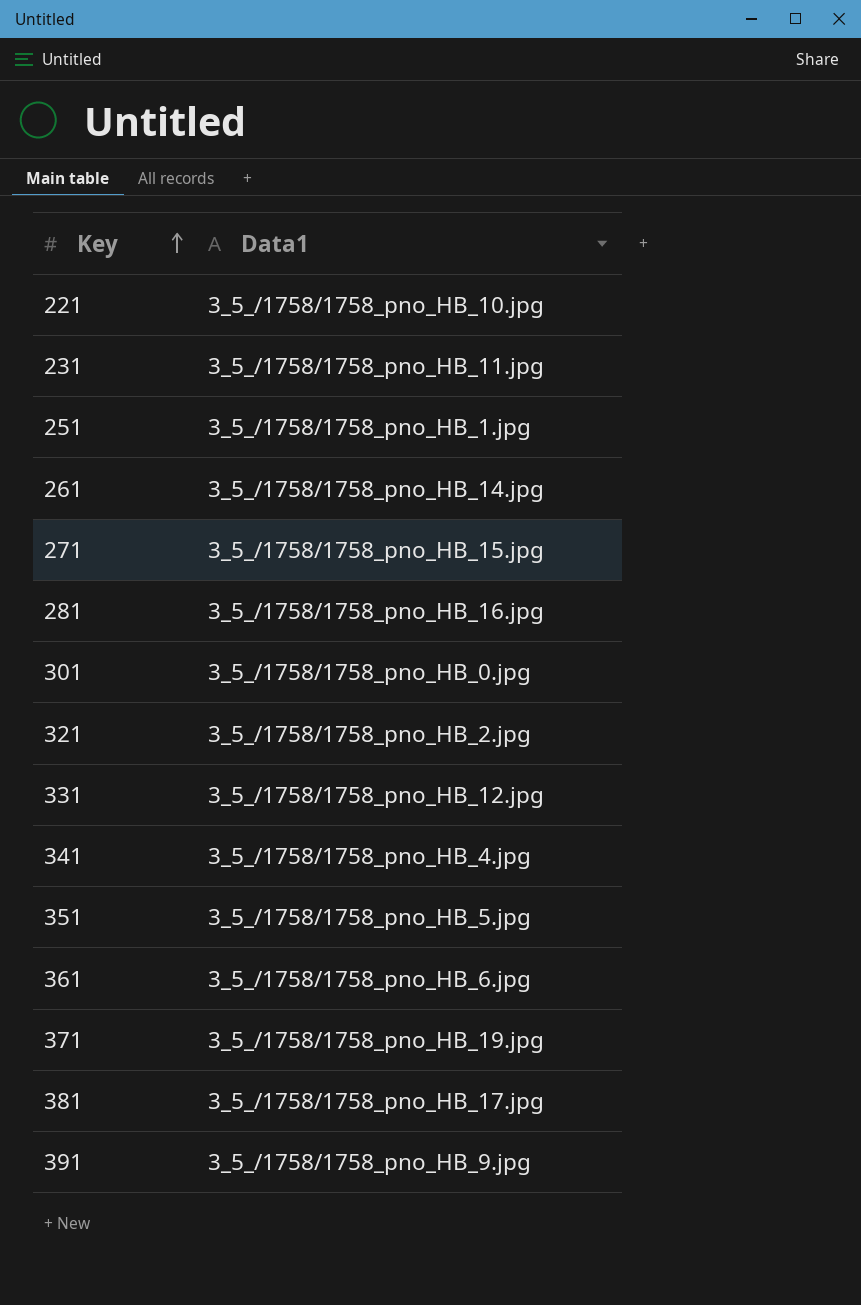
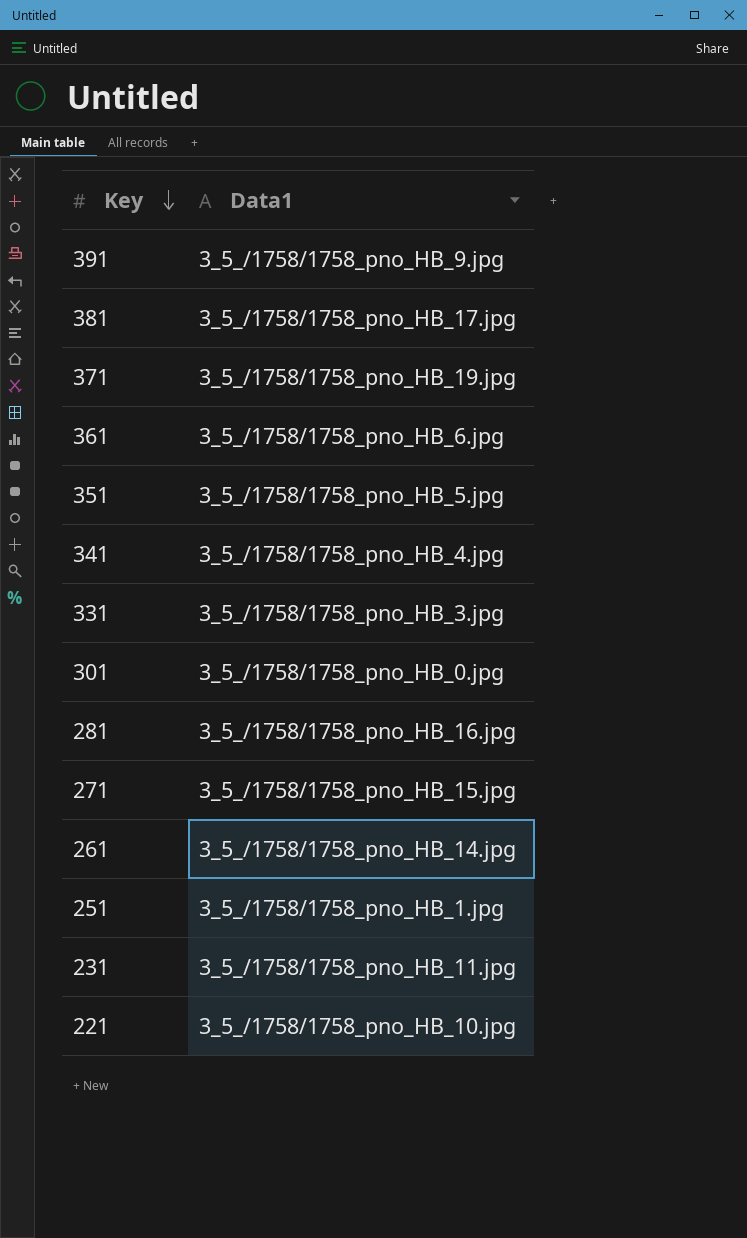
row order: Key ascending -> Key descending
row 321: 3_5_/1758/1758_pno_HB_2.jpg -> none
331 | Data1: 3_5_/1758/1758_pno_HB_12.jpg -> 3_5_/1758/1758_pno_HB_3.jpg

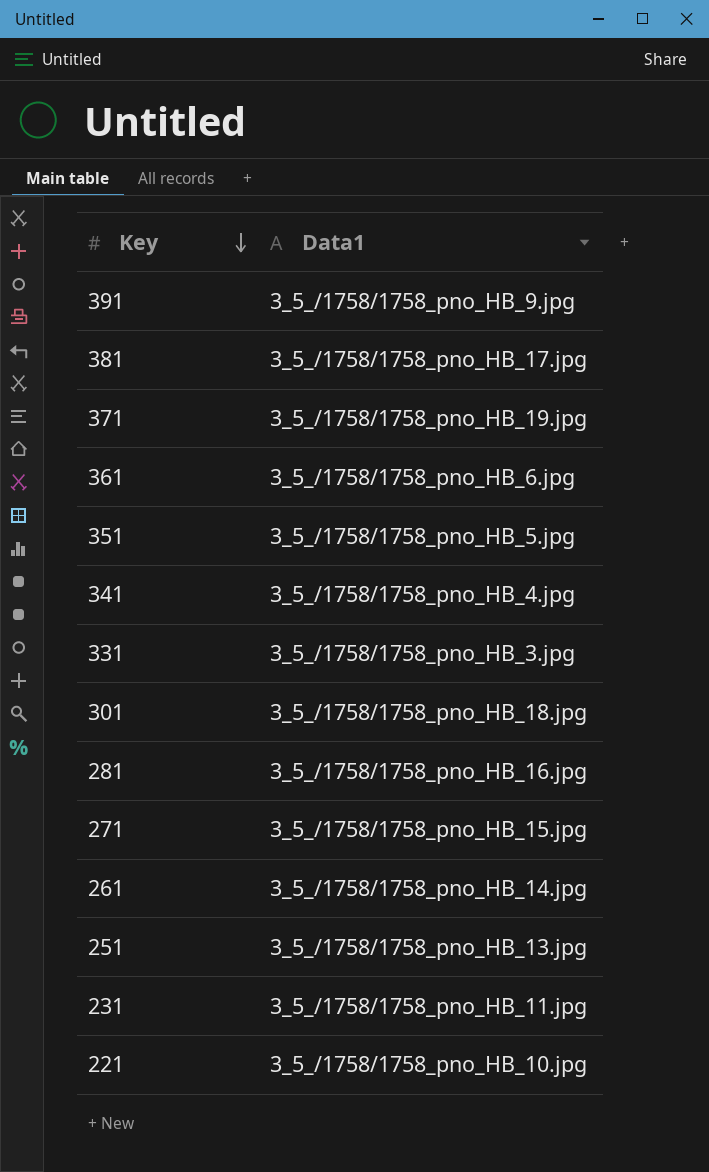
301 | Data1: 3_5_/1758/1758_pno_HB_0.jpg -> 3_5_/1758/1758_pno_HB_18.jpg
251 | Data1: 3_5_/1758/1758_pno_HB_1.jpg -> 3_5_/1758/1758_pno_HB_13.jpg

